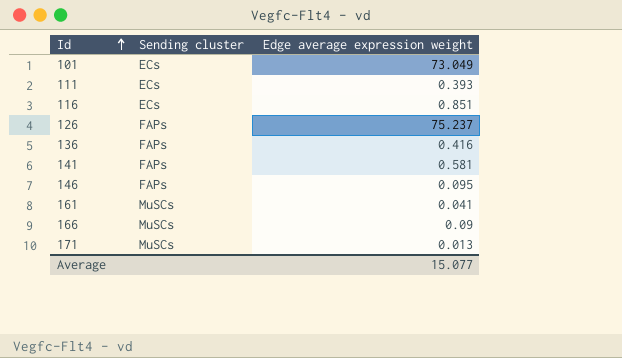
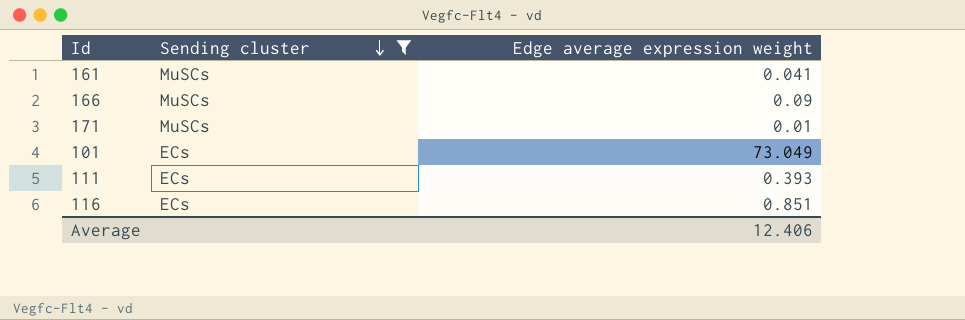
filter: none -> Sending cluster != FAPs
row order: Id ascending -> Sending cluster descending
171 | Edge average expression weight: 0.013 -> 0.01
Average | Edge average expression weight: 15.077 -> 12.406

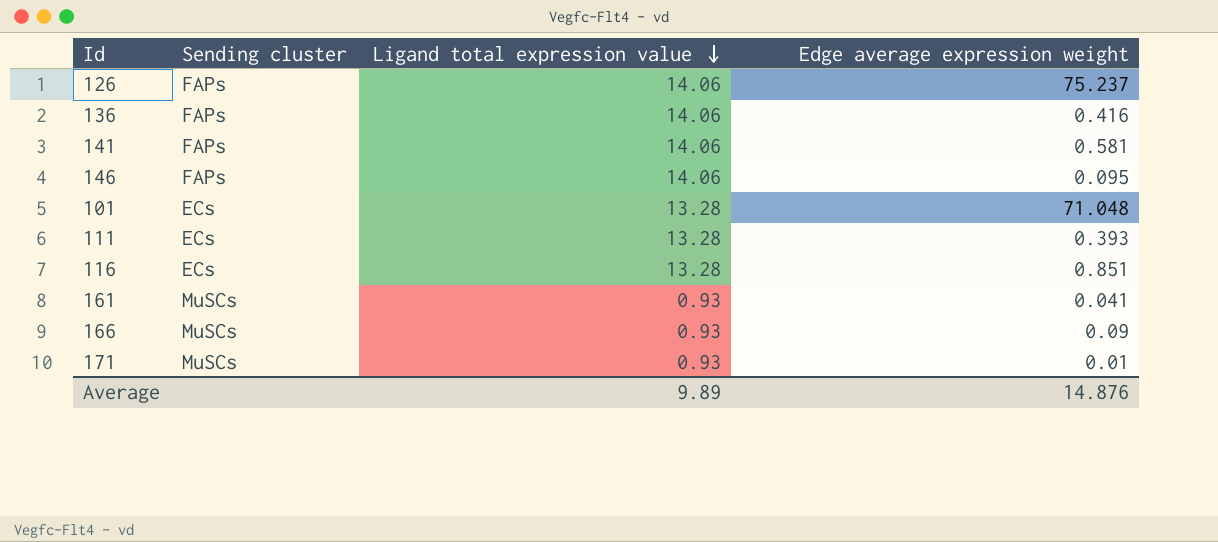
filter: Sending cluster != FAPs -> none
row order: Sending cluster descending -> Ligand total expression value descending
column Ligand total expression value | position: none -> 3
101 | Edge average expression weight: 73.049 -> 71.048
Average | Edge average expression weight: 12.406 -> 14.876

